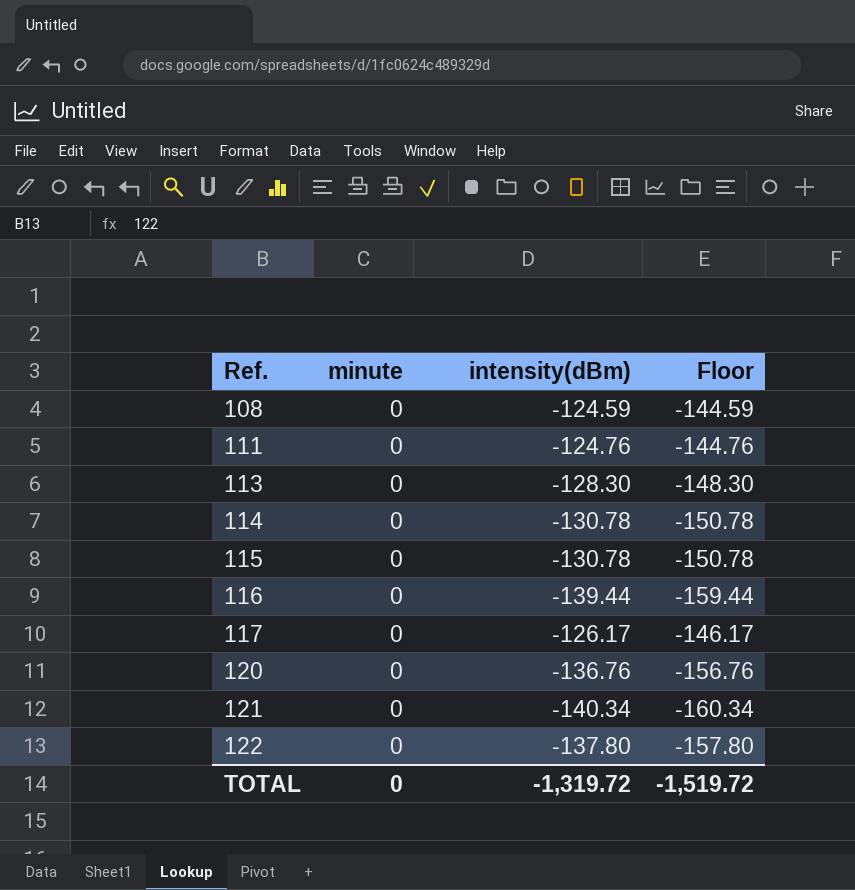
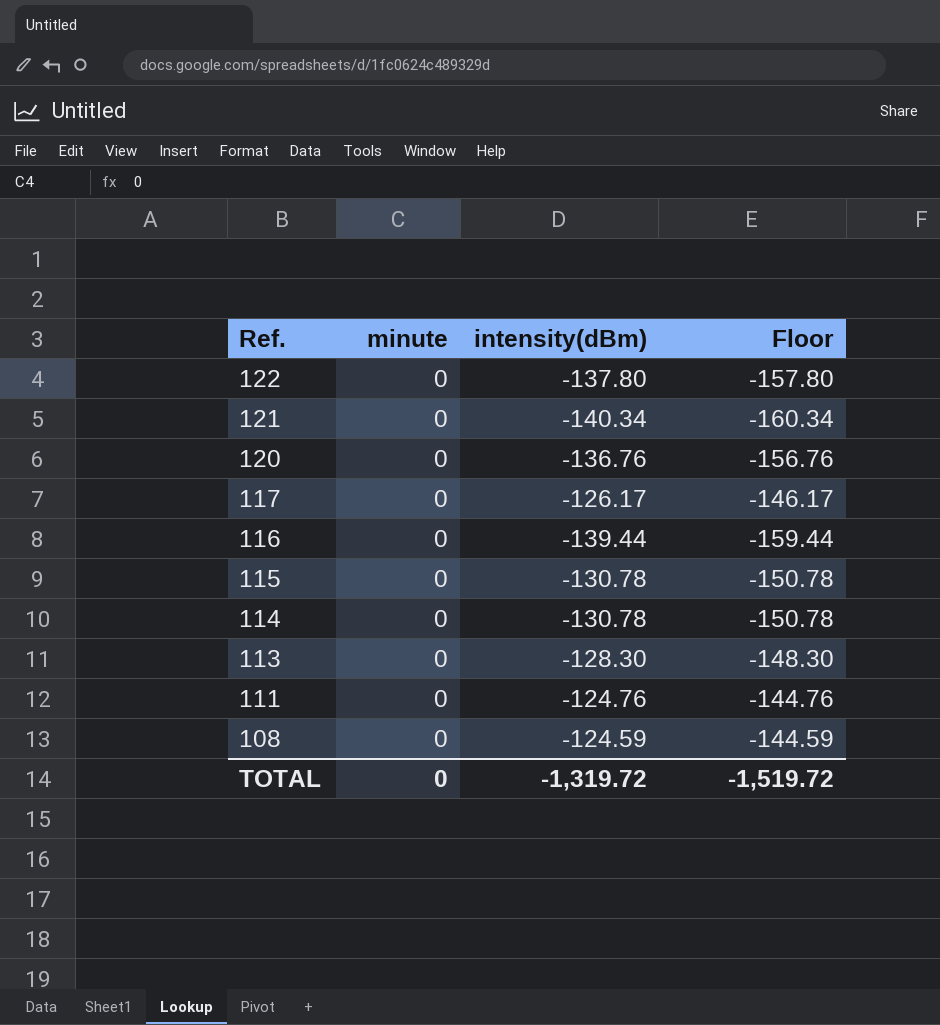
row order: Ref. ascending -> Ref. descending

